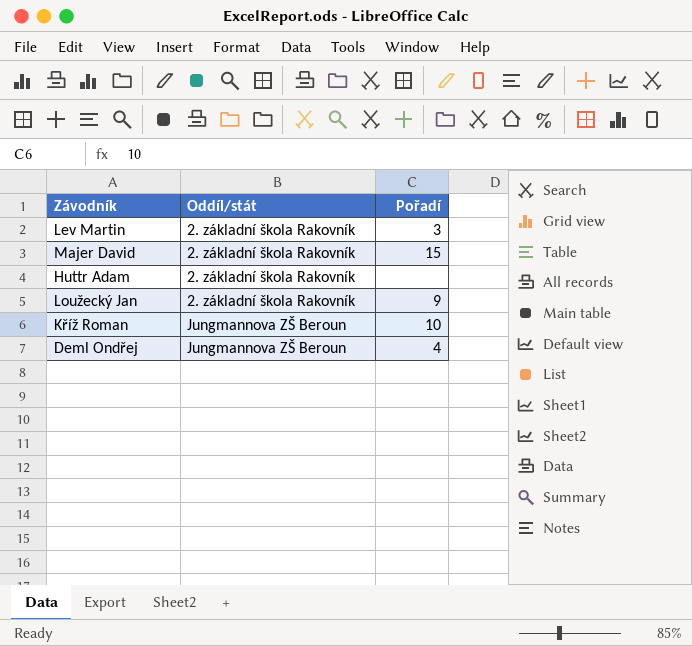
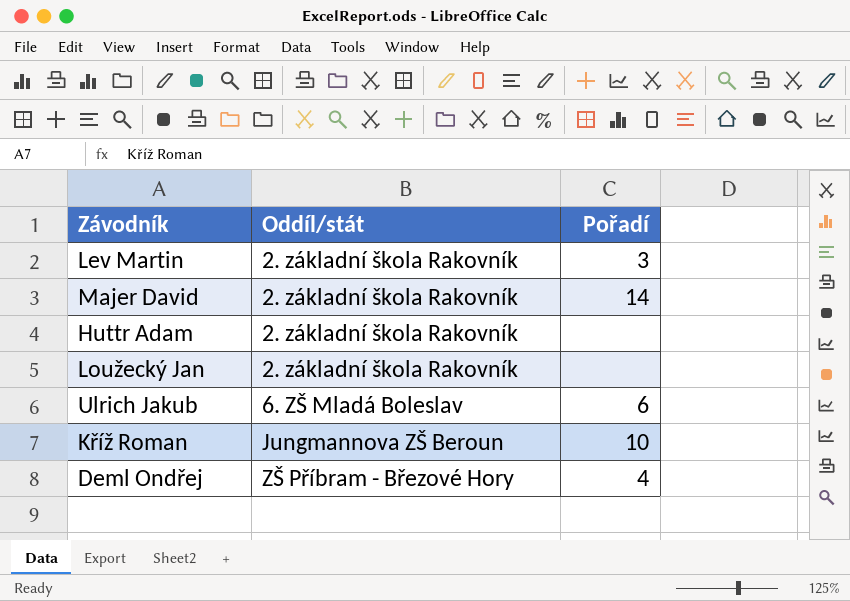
Majer David | Pořadí: 15 -> 14
Loužecký Jan | Pořadí: 9 -> none
row Ulrich Jakub: none -> 6. ZŠ Mladá Boleslav | 6
Deml Ondřej | Oddíl/stát: Jungmannova ZŠ Beroun -> ZŠ Příbram - Březové Hory

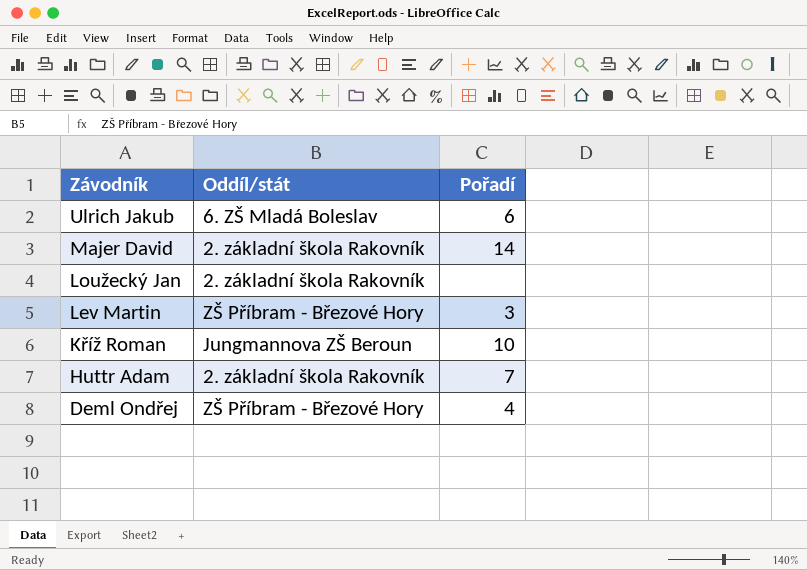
row order: Oddíl/stát ascending -> Závodník descending
Lev Martin | Oddíl/stát: 2. základní škola Rakovník -> ZŠ Příbram - Březové Hory
Huttr Adam | Pořadí: none -> 7

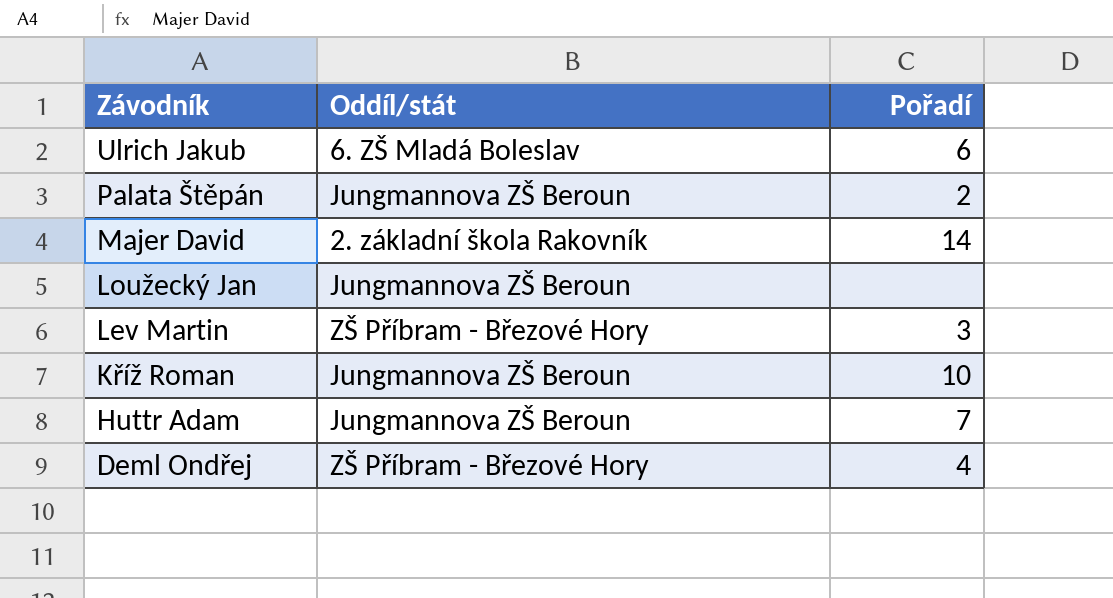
row Palata Štěpán: none -> Jungmannova ZŠ Beroun | 2
Loužecký Jan | Oddíl/stát: 2. základní škola Rakovník -> Jungmannova ZŠ Beroun
Huttr Adam | Oddíl/stát: 2. základní škola Rakovník -> Jungmannova ZŠ Beroun

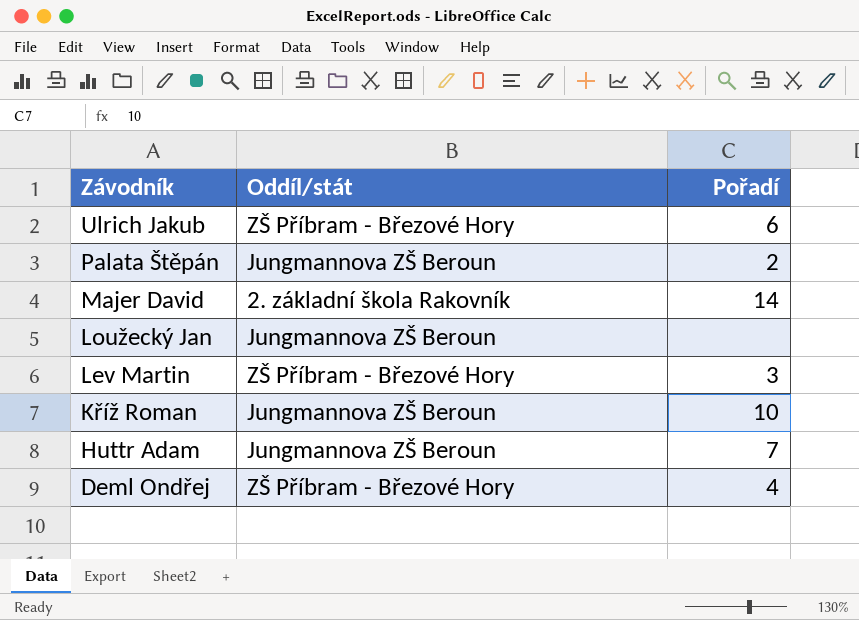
Ulrich Jakub | Oddíl/stát: 6. ZŠ Mladá Boleslav -> ZŠ Příbram - Březové Hory

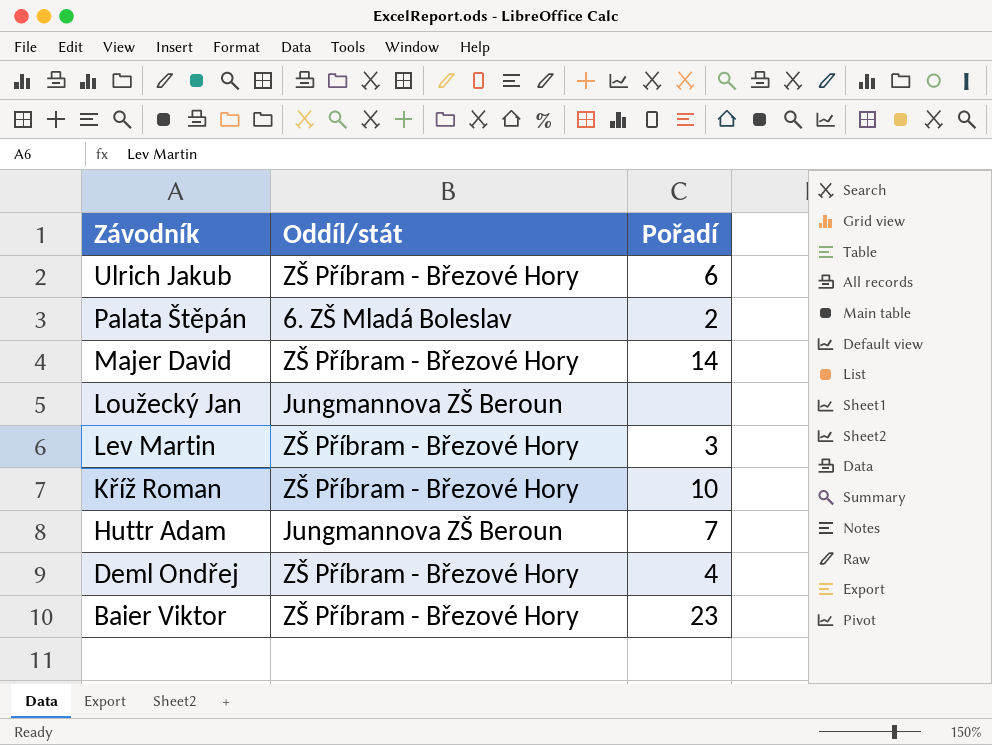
Palata Štěpán | Oddíl/stát: Jungmannova ZŠ Beroun -> 6. ZŠ Mladá Boleslav
Majer David | Oddíl/stát: 2. základní škola Rakovník -> ZŠ Příbram - Březové Hory
Kříž Roman | Oddíl/stát: Jungmannova ZŠ Beroun -> ZŠ Příbram - Březové Hory
row Baier Viktor: none -> ZŠ Příbram - Březové Hory | 23

